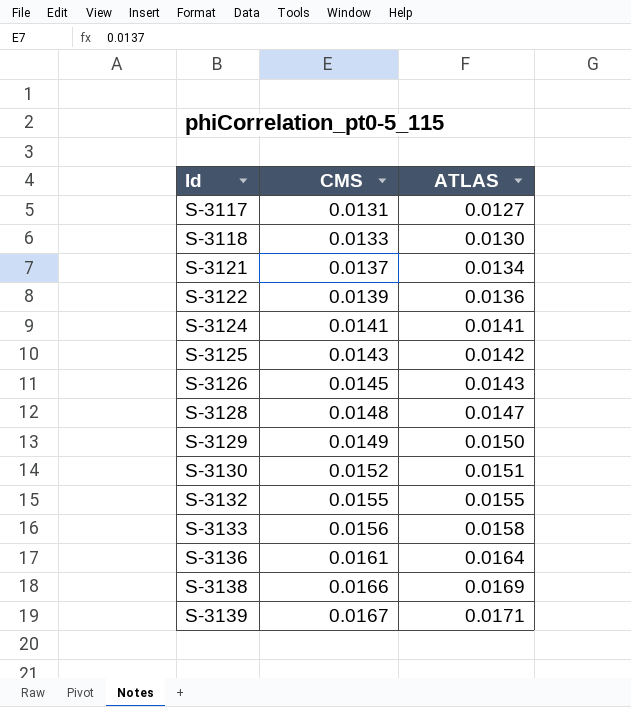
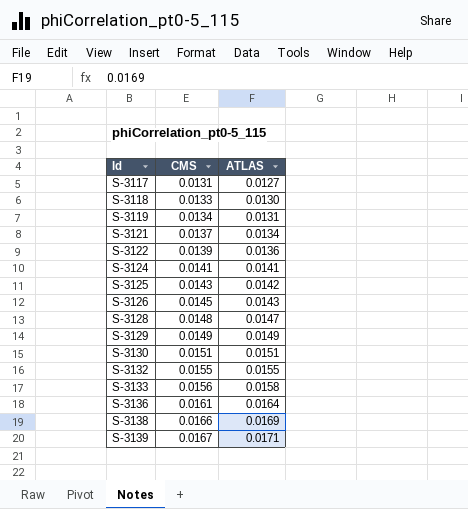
row S-3119: none -> 0.0134 | 0.0131
S-3129 | ATLAS: 0.0150 -> 0.0149
S-3130 | CMS: 0.0152 -> 0.0151

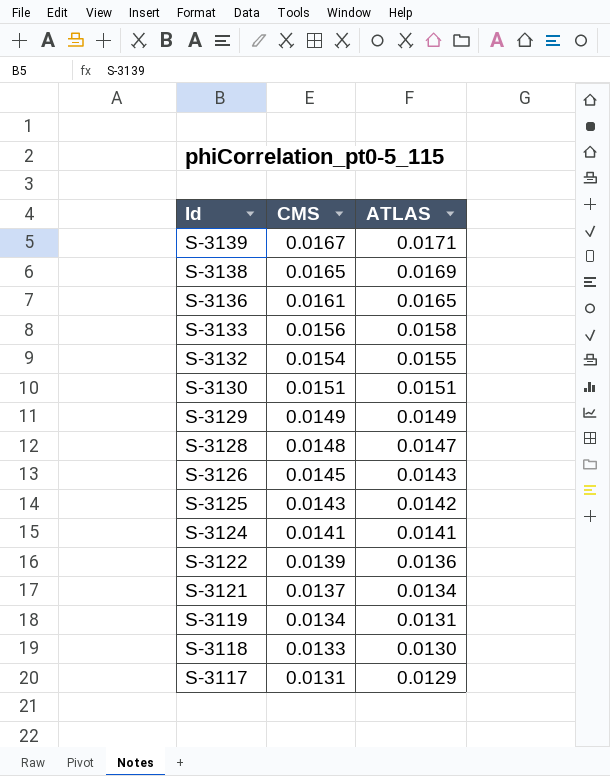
row order: Id ascending -> Id descending
S-3138 | CMS: 0.0166 -> 0.0165
S-3136 | ATLAS: 0.0164 -> 0.0165
S-3132 | CMS: 0.0155 -> 0.0154
S-3117 | ATLAS: 0.0127 -> 0.0129

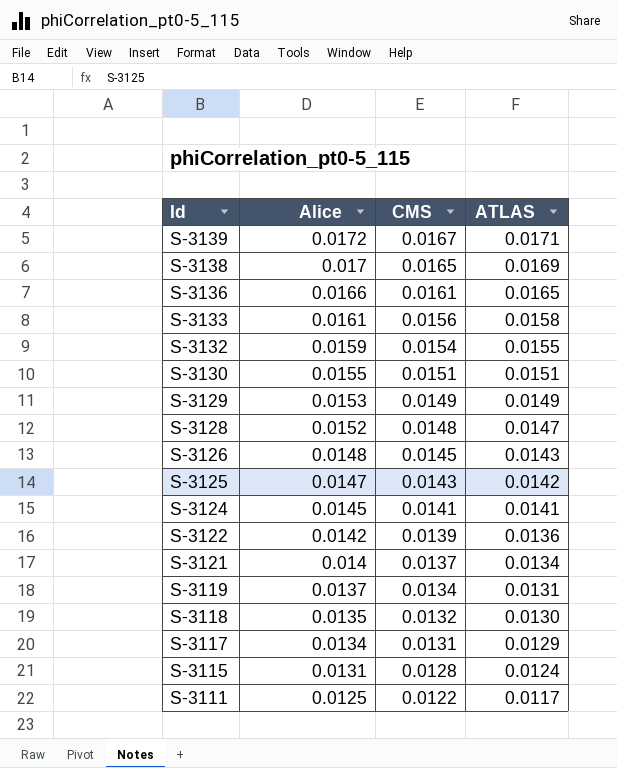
column Alice | position: none -> 2
S-3118 | CMS: 0.0133 -> 0.0132
row S-3115: none -> 0.0131 | 0.0128 | 0.0124
row S-3111: none -> 0.0125 | 0.0122 | 0.0117

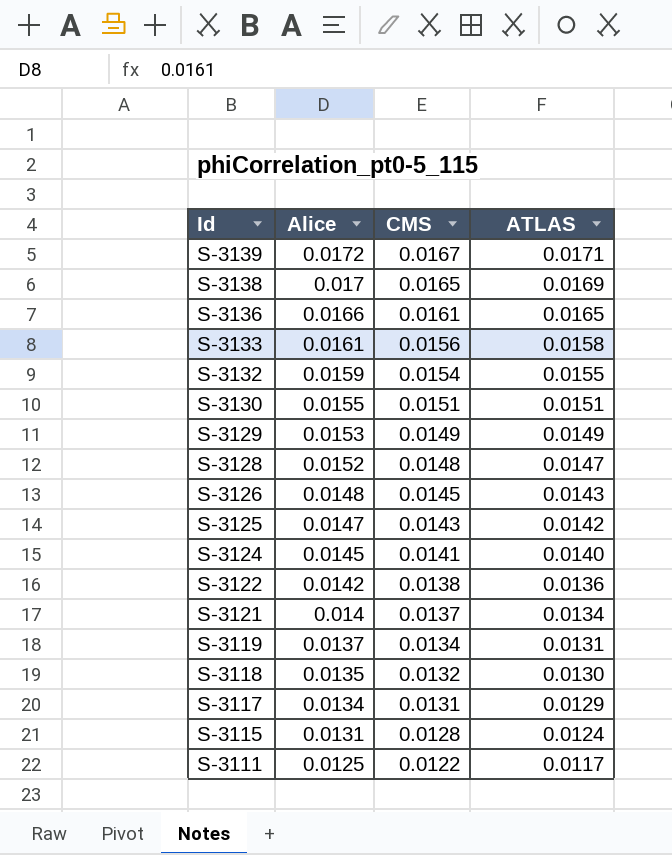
S-3124 | ATLAS: 0.0141 -> 0.0140
S-3122 | CMS: 0.0139 -> 0.0138

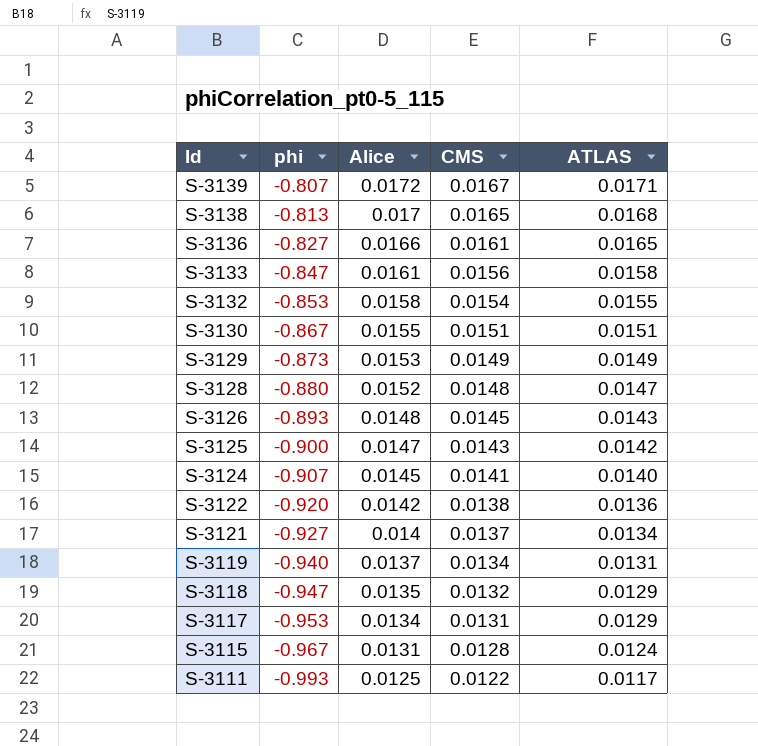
column phi | position: none -> 2
S-3138 | ATLAS: 0.0169 -> 0.0168
S-3132 | Alice: 0.0159 -> 0.0158
S-3118 | ATLAS: 0.0130 -> 0.0129

